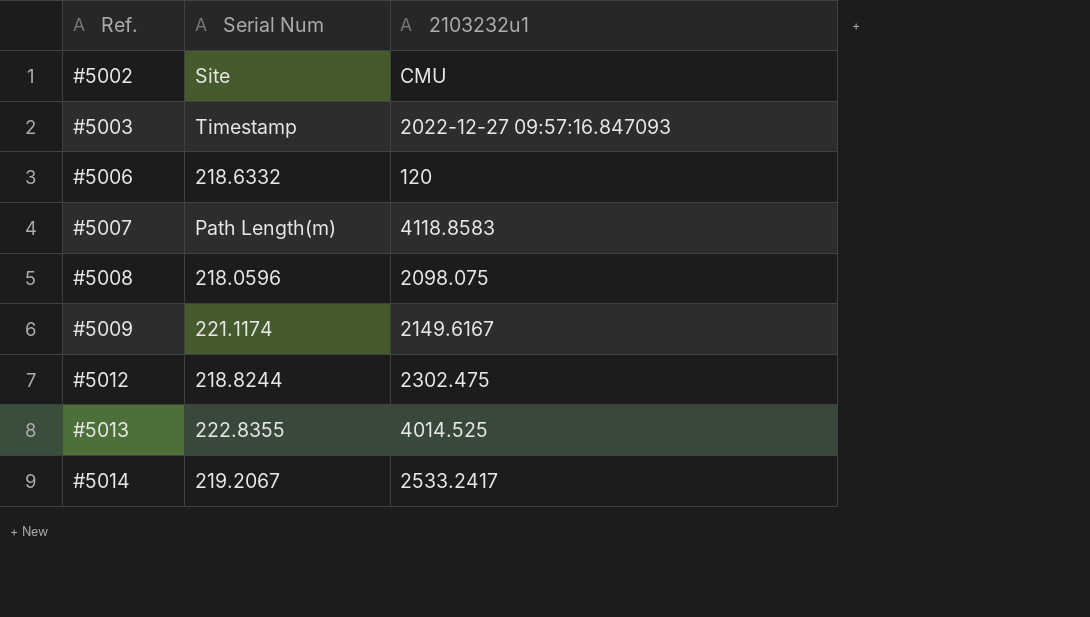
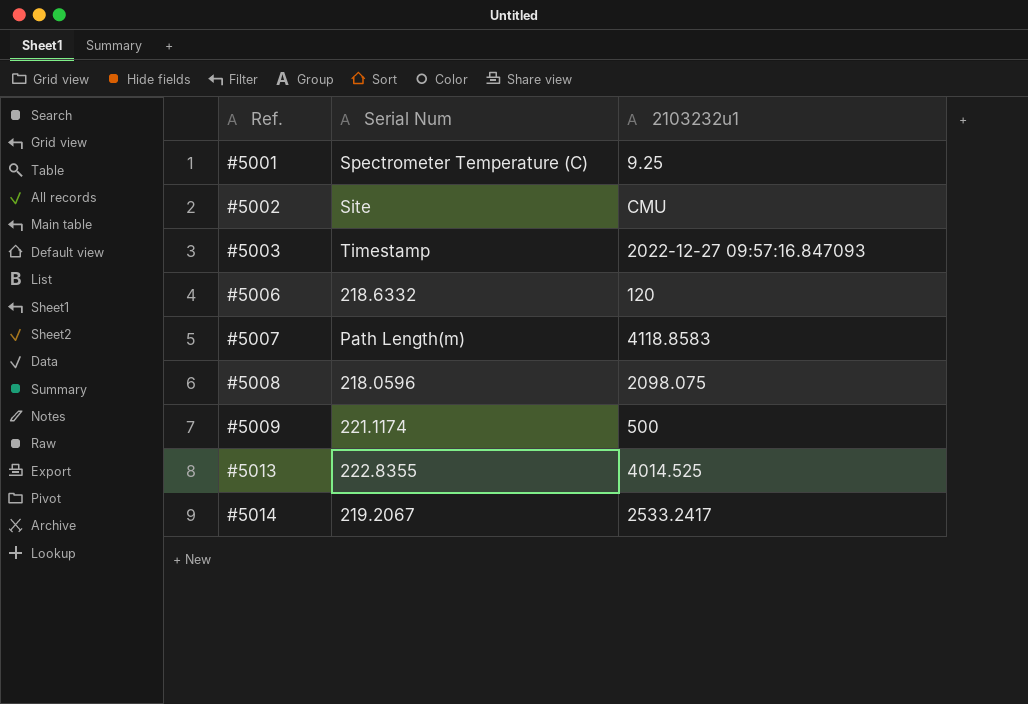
row #5012: 218.8244 | 2302.475 -> none
row #5001: none -> Spectrometer Temperature (C) | 9.25
#5009 | 2103232u1: 2149.6167 -> 500

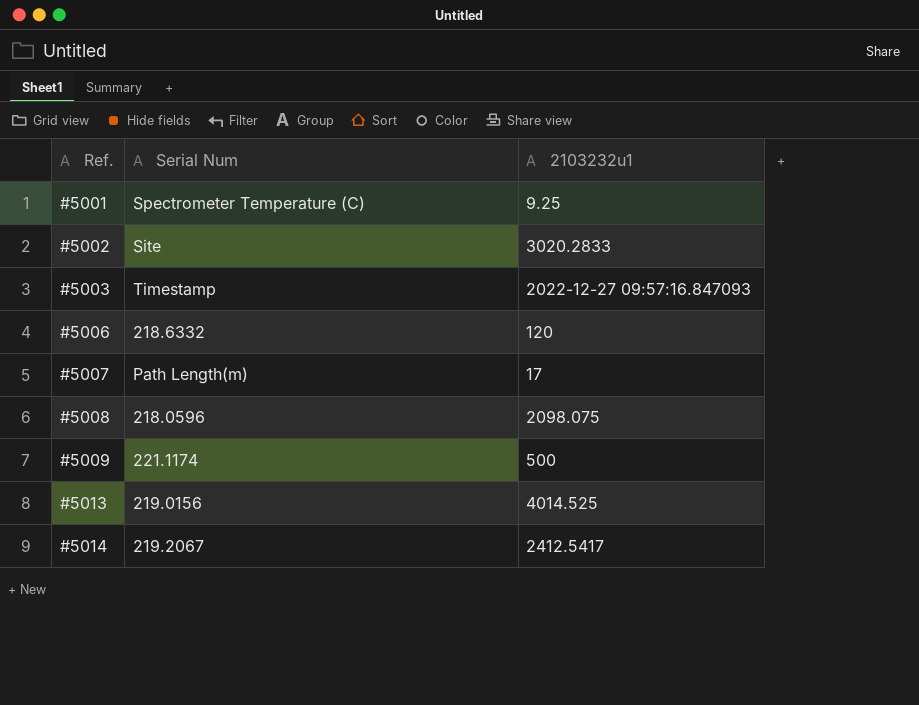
#5002 | 2103232u1: CMU -> 3020.2833
#5007 | 2103232u1: 4118.8583 -> 17
#5013 | Serial Num: 222.8355 -> 219.0156
#5014 | 2103232u1: 2533.2417 -> 2412.5417

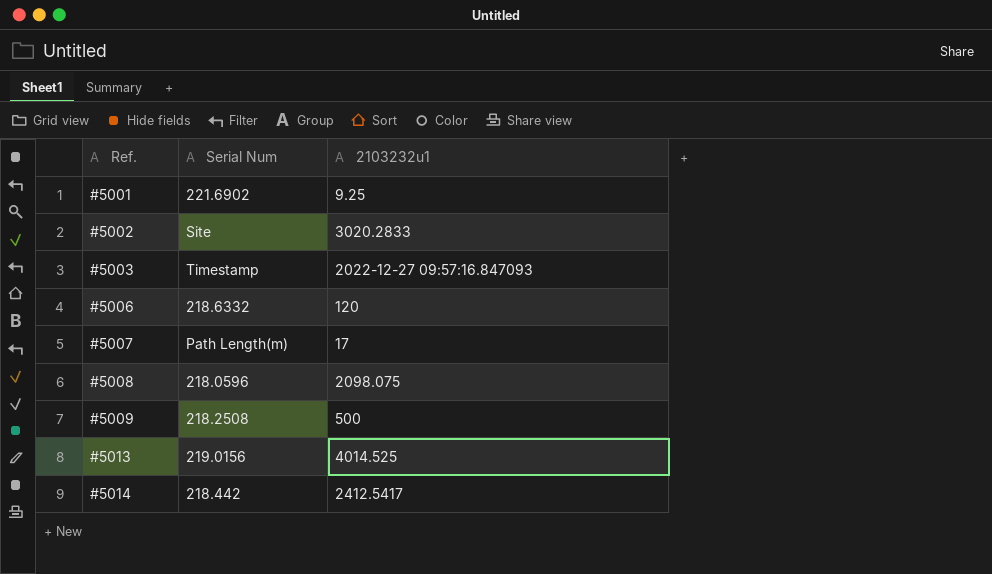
#5001 | Serial Num: Spectrometer Temperature (C) -> 221.6902
#5009 | Serial Num: 221.1174 -> 218.2508
#5014 | Serial Num: 219.2067 -> 218.442

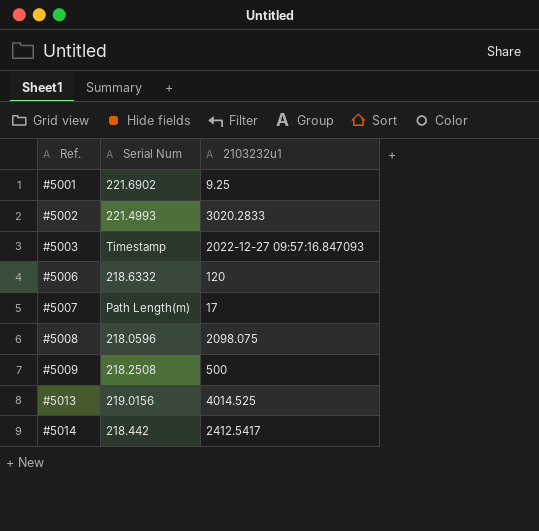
#5002 | Serial Num: Site -> 221.4993

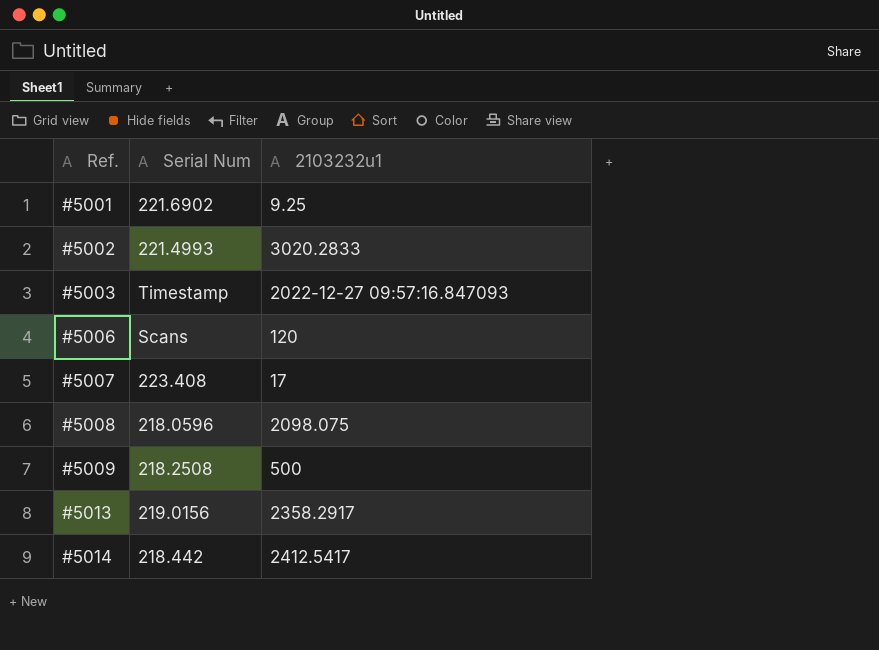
#5006 | Serial Num: 218.6332 -> Scans
#5007 | Serial Num: Path Length(m) -> 223.408
#5013 | 2103232u1: 4014.525 -> 2358.2917

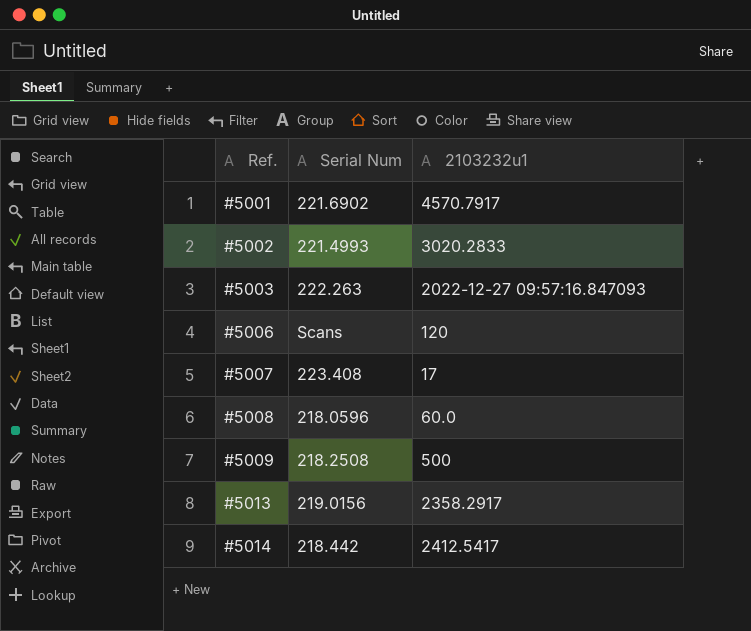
#5001 | 2103232u1: 9.25 -> 4570.7917
#5003 | Serial Num: Timestamp -> 222.263
#5008 | 2103232u1: 2098.075 -> 60.0

